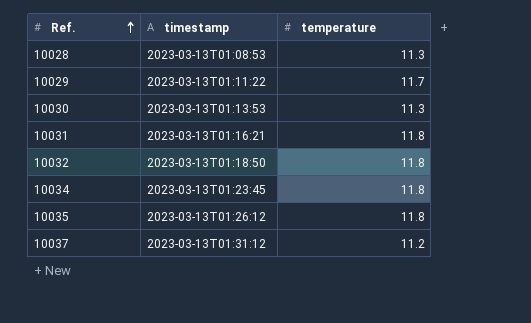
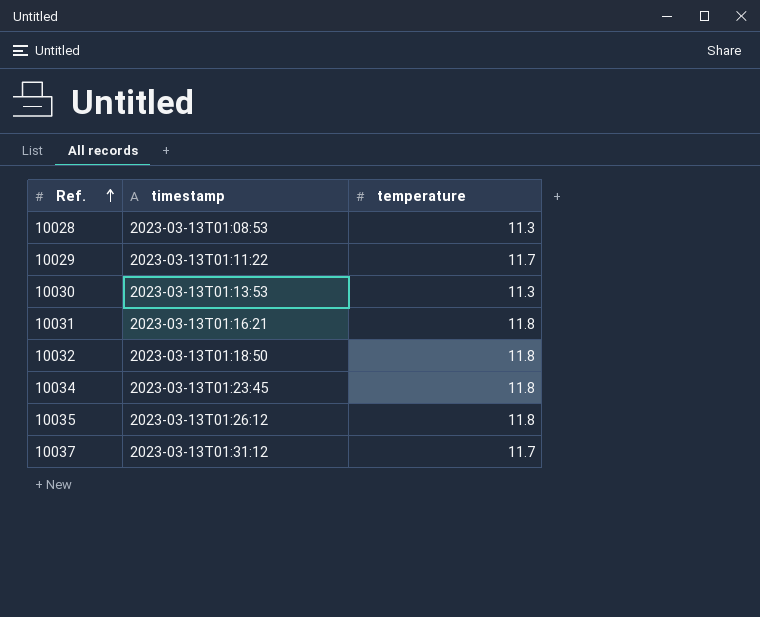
10037 | temperature: 11.2 -> 11.7

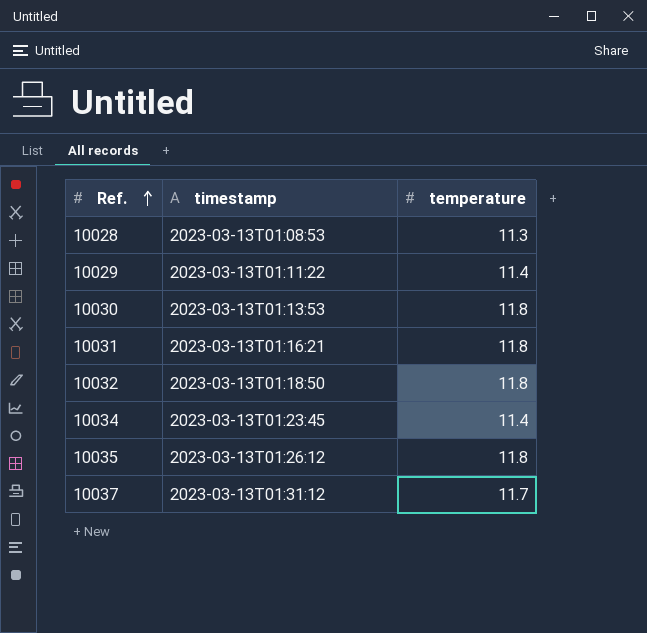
10029 | temperature: 11.7 -> 11.4
10030 | temperature: 11.3 -> 11.8
10034 | temperature: 11.8 -> 11.4

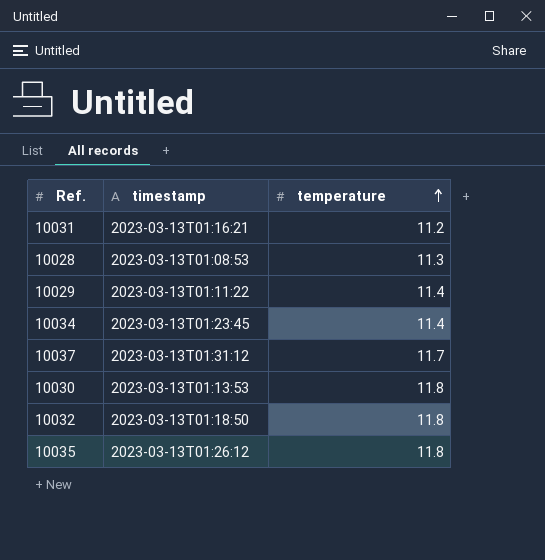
row order: Ref. ascending -> temperature ascending
10031 | temperature: 11.8 -> 11.2

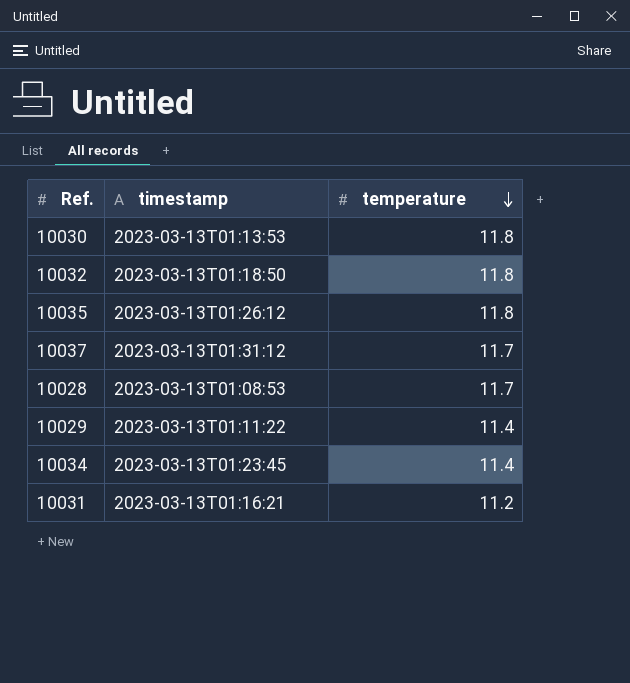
row order: temperature ascending -> temperature descending
10028 | temperature: 11.3 -> 11.7

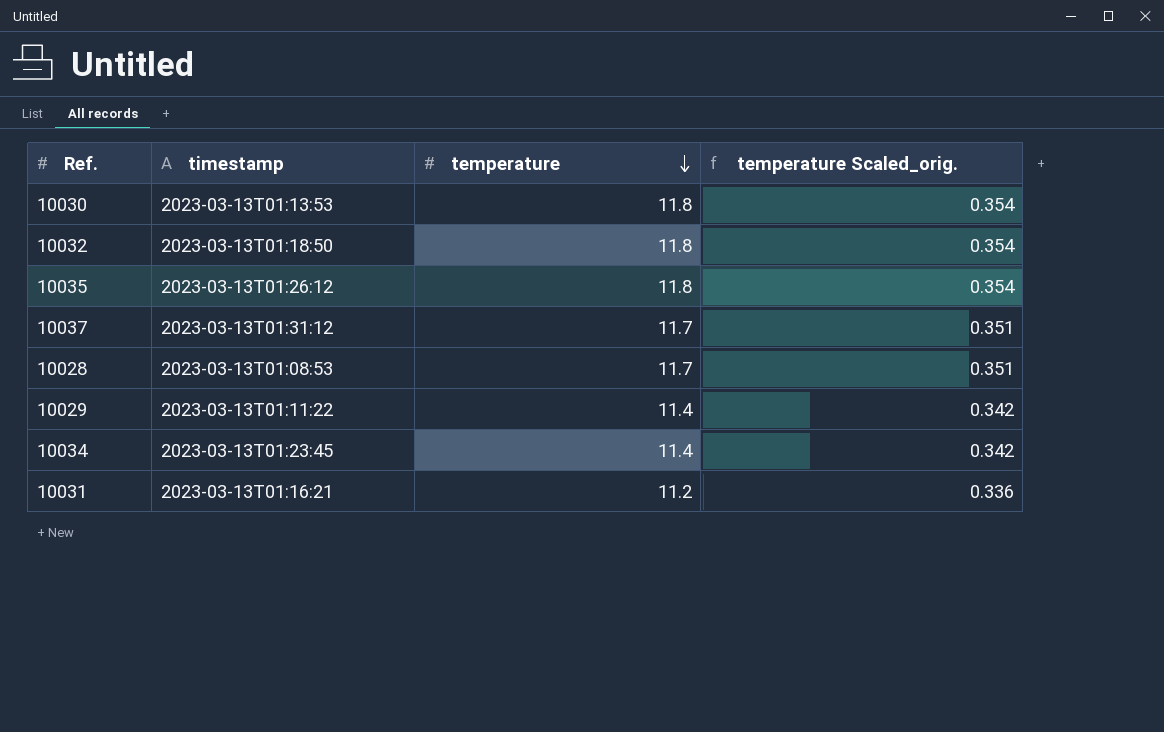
column temperature Scaled_orig. | formula: none -> [temperature] * 0.03

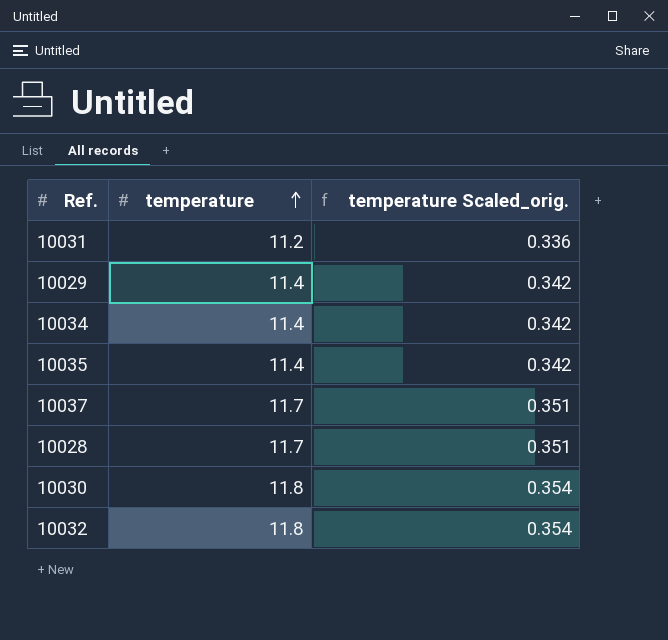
row order: temperature descending -> temperature ascending
column timestamp | position: 2 -> none
10035 | temperature: 11.8 -> 11.4
10035 | temperature Scaled_orig.: 0.354 -> 0.342

